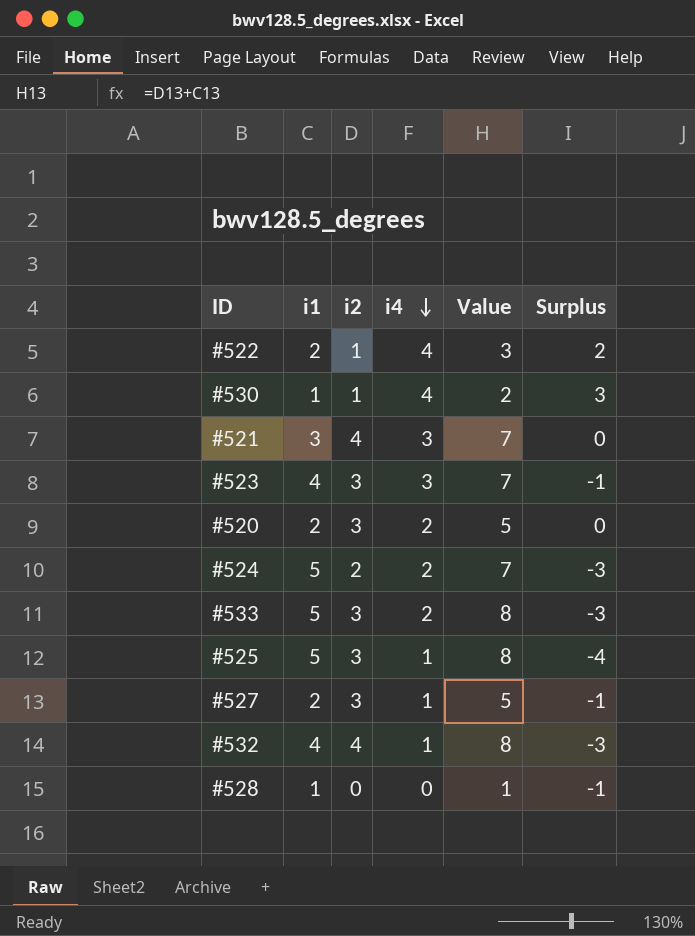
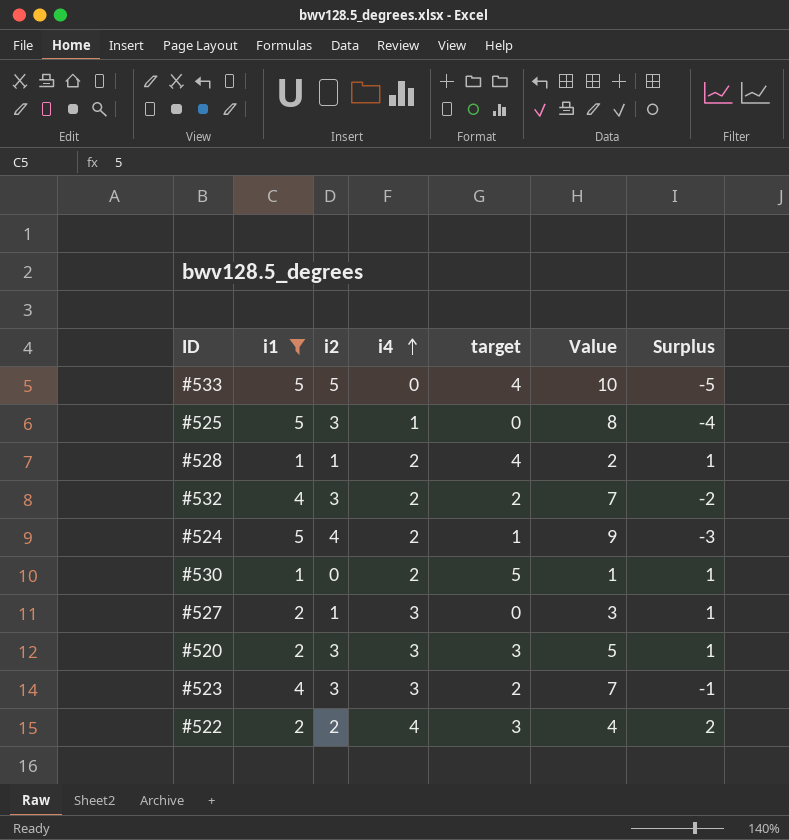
filter: none -> i1 != 3
row order: i4 descending -> i4 ascending
column target | position: none -> 5
#533 | i2: 3 -> 5
#533 | i4: 2 -> 0
#533 | Value: 8 -> 10
#533 | Surplus: -3 -> -5
#528 | i2: 0 -> 1
#528 | i4: 0 -> 2
#528 | Value: 1 -> 2
#528 | Surplus: -1 -> 1
#532 | i2: 4 -> 3
#532 | i4: 1 -> 2
#532 | Value: 8 -> 7
#532 | Surplus: -3 -> -2
#524 | i2: 2 -> 4
#524 | Value: 7 -> 9
#530 | i2: 1 -> 0
#530 | i4: 4 -> 2
#530 | Value: 2 -> 1
#530 | Surplus: 3 -> 1
#527 | i2: 3 -> 1
#527 | i4: 1 -> 3
#527 | Value: 5 -> 3
#527 | Surplus: -1 -> 1
#520 | i4: 2 -> 3
#520 | Surplus: 0 -> 1
#522 | i2: 1 -> 2
#522 | Value: 3 -> 4

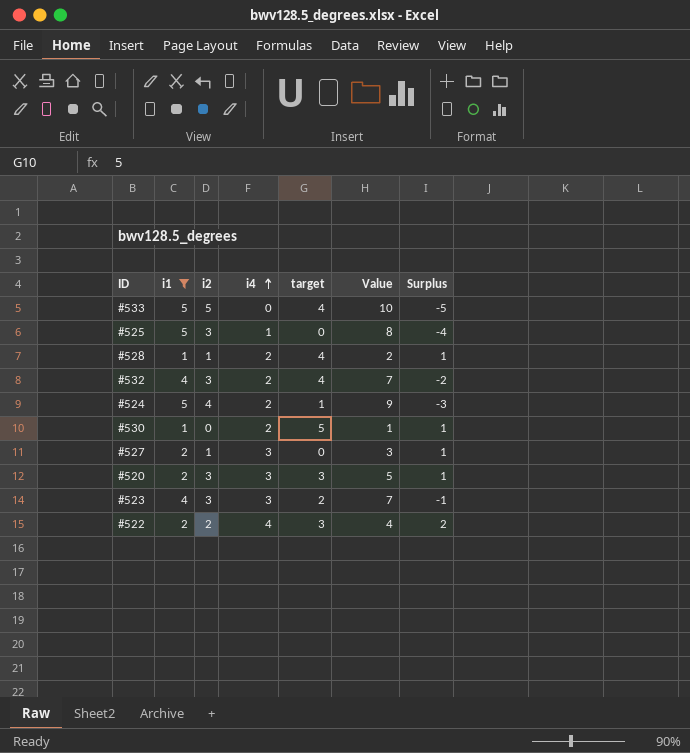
#532 | target: 2 -> 4

